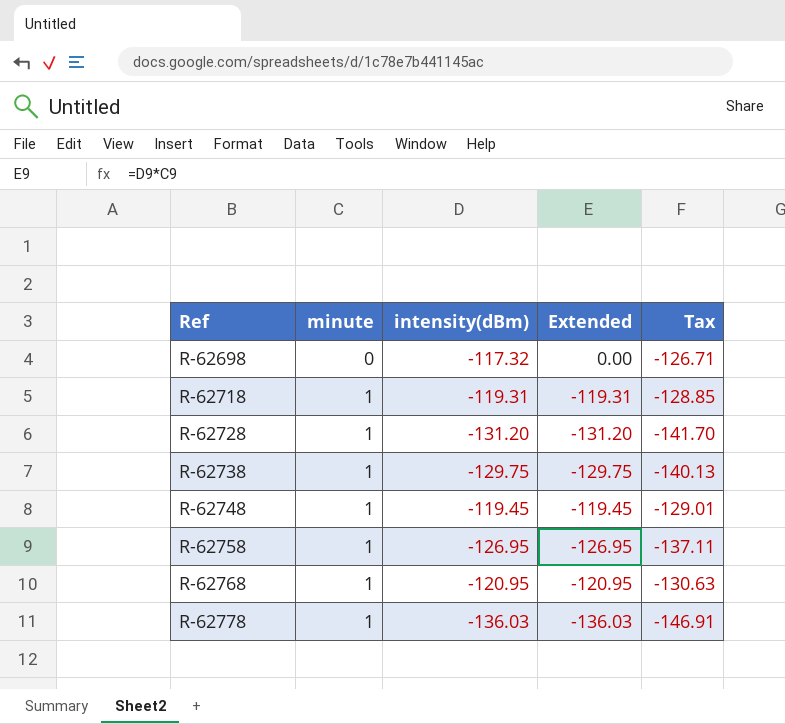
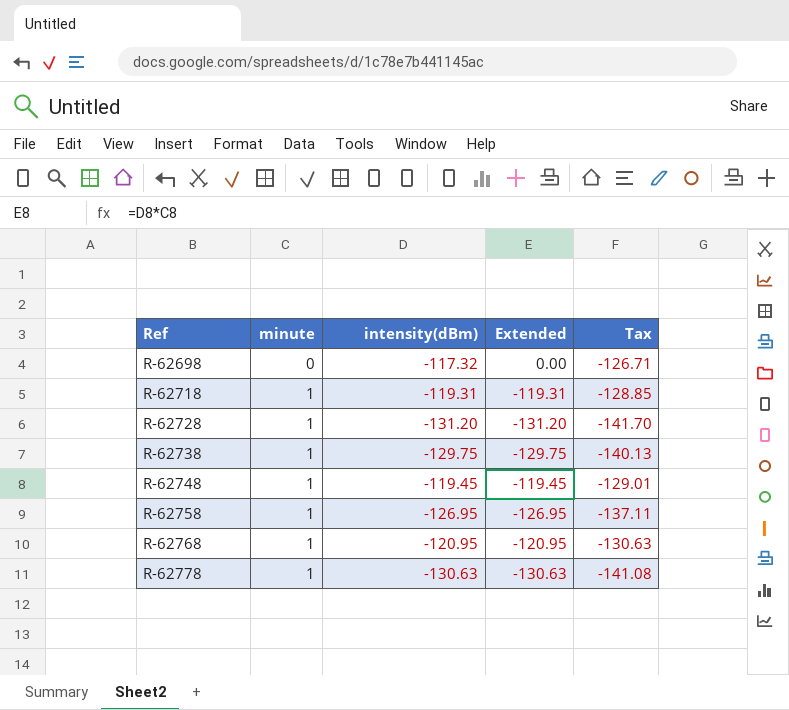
R-62778 | intensity(dBm): -136.03 -> -130.63
R-62778 | Extended: -136.03 -> -130.63
R-62778 | Tax: -146.91 -> -141.08

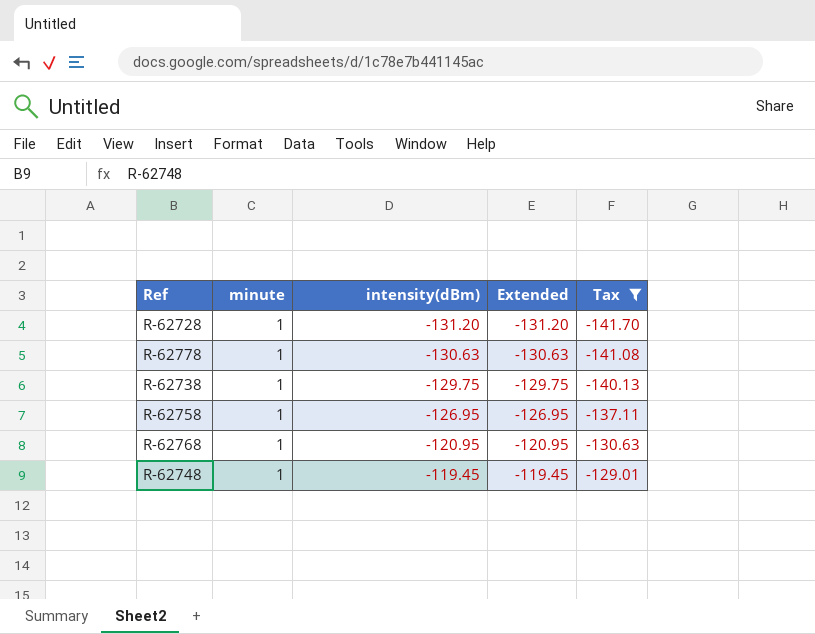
filter: none -> Tax <= -129.01
row order: Ref ascending -> intensity(dBm) ascending

